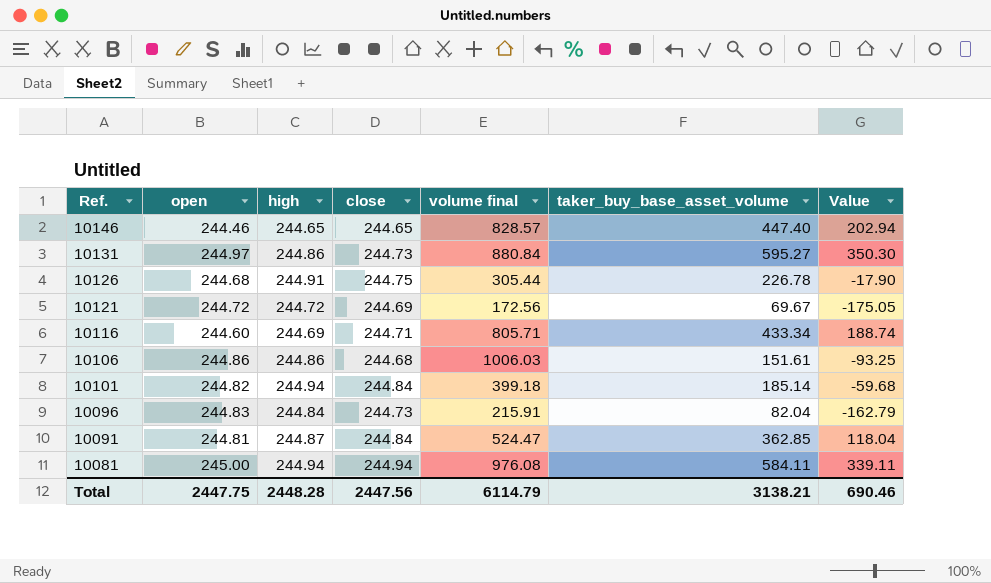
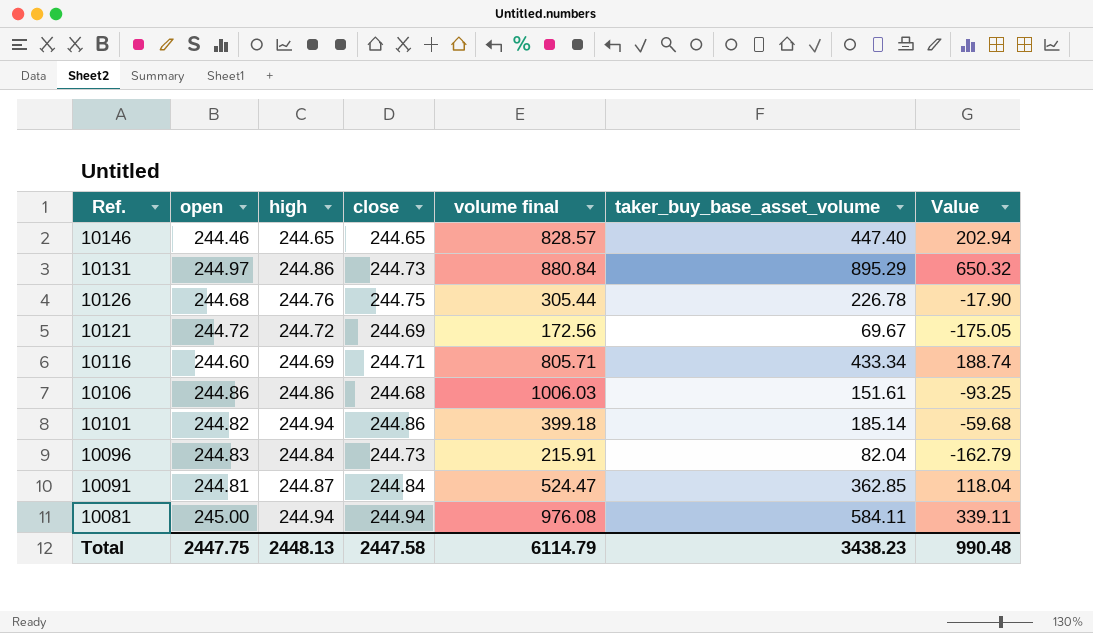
10131 | taker_buy_base_asset_volume: 595.27 -> 895.29
10131 | Value: 350.30 -> 650.32
10126 | high: 244.91 -> 244.76
10101 | close: 244.84 -> 244.86
Total | high: 2448.28 -> 2448.13
Total | close: 2447.56 -> 2447.58
Total | taker_buy_base_asset_volume: 3138.21 -> 3438.23
Total | Value: 690.46 -> 990.48

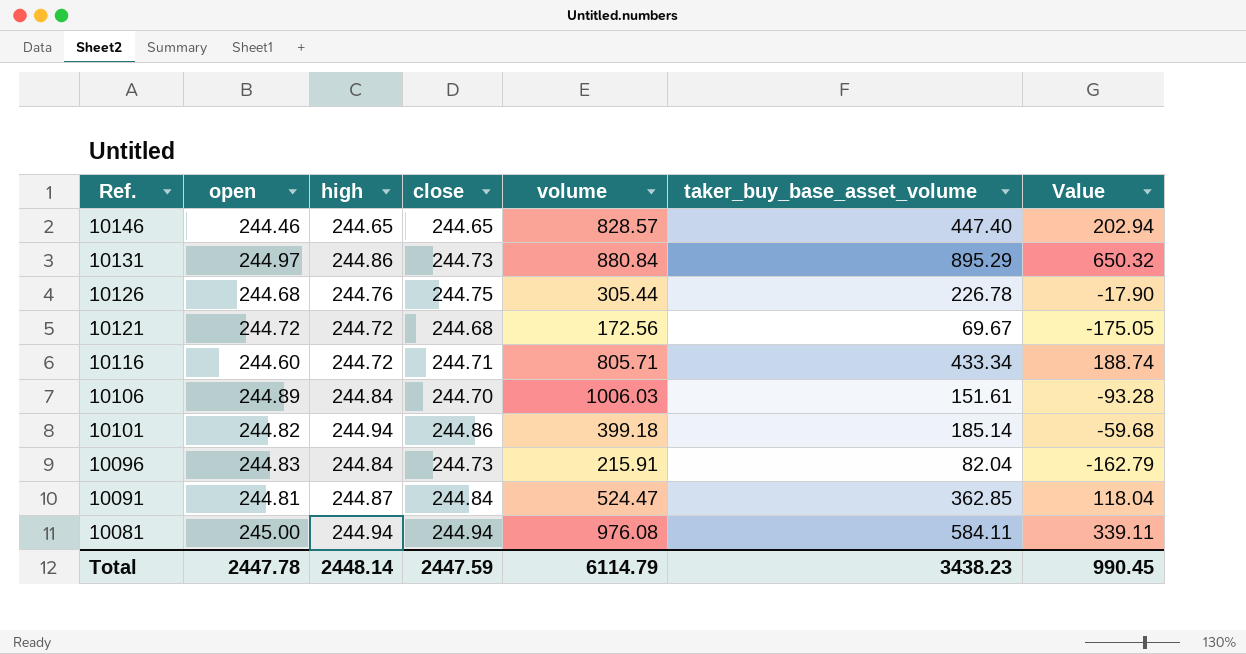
column name: volume final -> volume
10121 | close: 244.69 -> 244.68
10116 | high: 244.69 -> 244.72
10106 | open: 244.86 -> 244.89
10106 | high: 244.86 -> 244.84
10106 | close: 244.68 -> 244.70
10106 | Value: -93.25 -> -93.28
Total | open: 2447.75 -> 2447.78
Total | high: 2448.13 -> 2448.14
Total | close: 2447.58 -> 2447.59
Total | Value: 990.48 -> 990.45

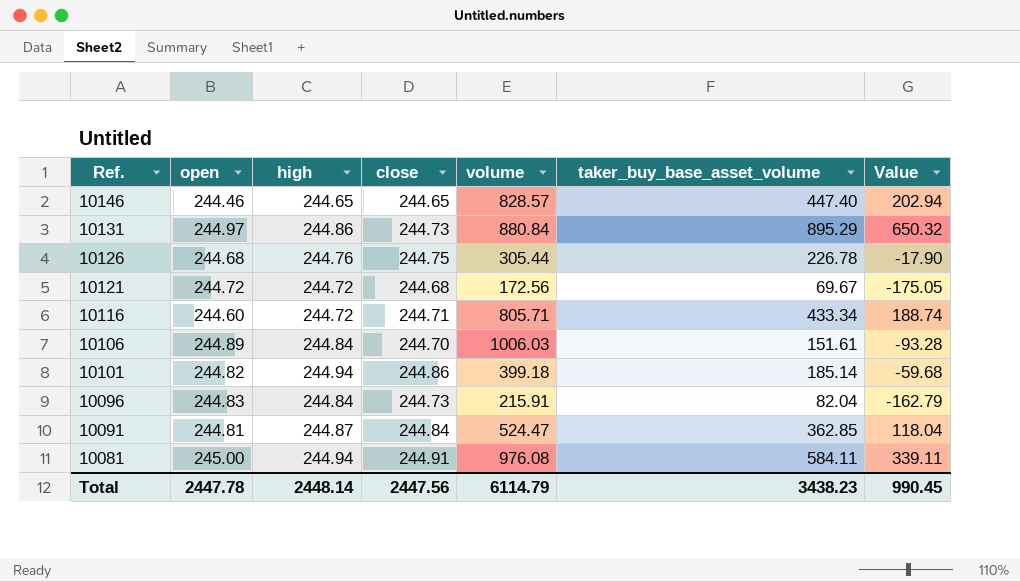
10081 | close: 244.94 -> 244.91
Total | close: 2447.59 -> 2447.56

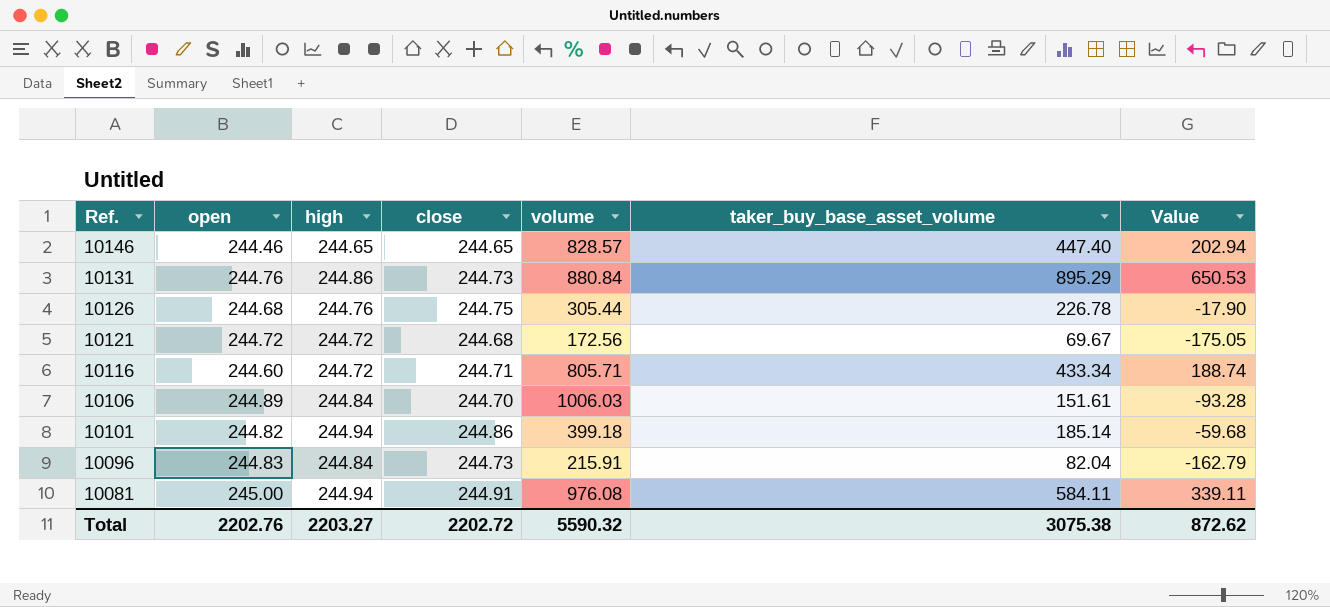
row 10091: 244.81 | 244.87 | 244.84 | 524.47 | 362.85 | 118.04 -> none
10131 | open: 244.97 -> 244.76
10131 | Value: 650.32 -> 650.53
Total | open: 2447.78 -> 2202.76
Total | high: 2448.14 -> 2203.27
Total | close: 2447.56 -> 2202.72
Total | volume: 6114.79 -> 5590.32
Total | taker_buy_base_asset_volume: 3438.23 -> 3075.38
Total | Value: 990.45 -> 872.62

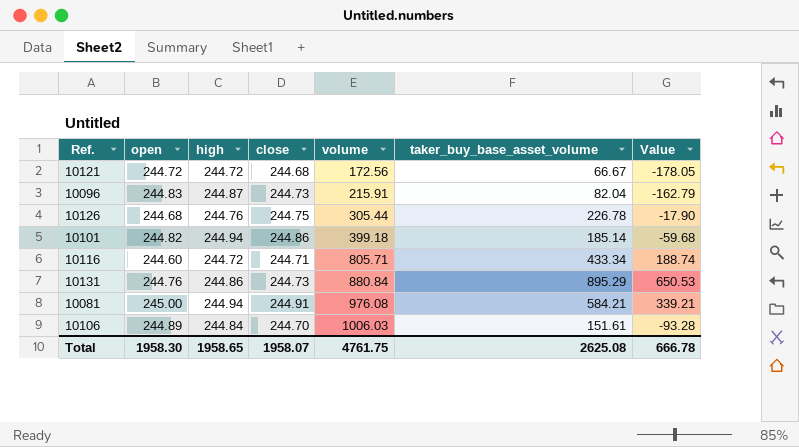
row order: Ref. descending -> volume ascending
row 10146: 244.46 | 244.65 | 244.65 | 828.57 | 447.40 | 202.94 -> none
10121 | taker_buy_base_asset_volume: 69.67 -> 66.67
10121 | Value: -175.05 -> -178.05
10096 | high: 244.84 -> 244.87
10081 | taker_buy_base_asset_volume: 584.11 -> 584.21
10081 | Value: 339.11 -> 339.21
Total | open: 2202.76 -> 1958.30
Total | high: 2203.27 -> 1958.65
Total | close: 2202.72 -> 1958.07
Total | volume: 5590.32 -> 4761.75
Total | taker_buy_base_asset_volume: 3075.38 -> 2625.08
Total | Value: 872.62 -> 666.78

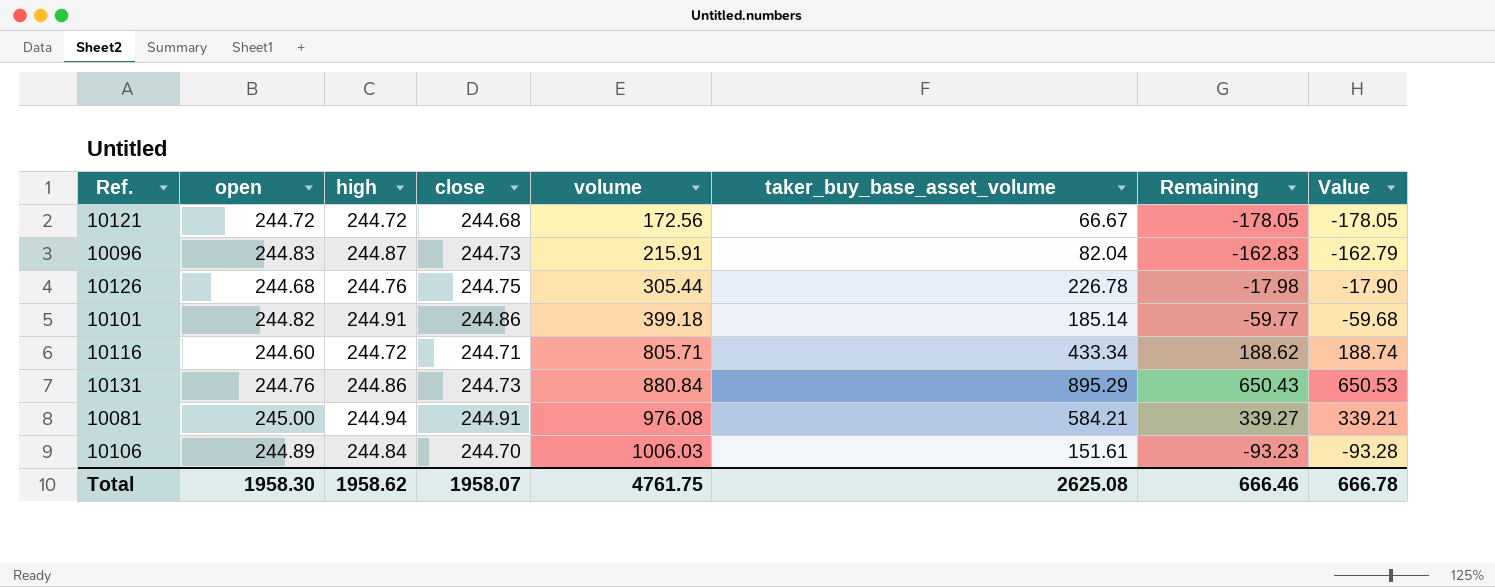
column Remaining | formula: none -> [taker_buy_base_asset_volume] - [high]
10101 | high: 244.94 -> 244.91
Total | high: 1958.65 -> 1958.62

